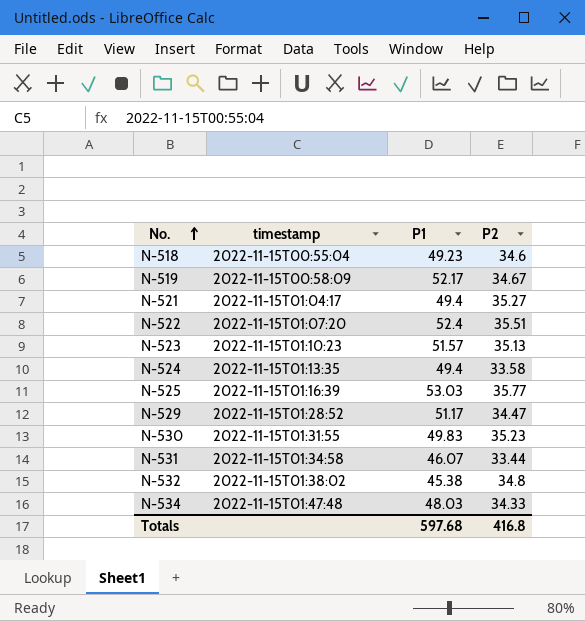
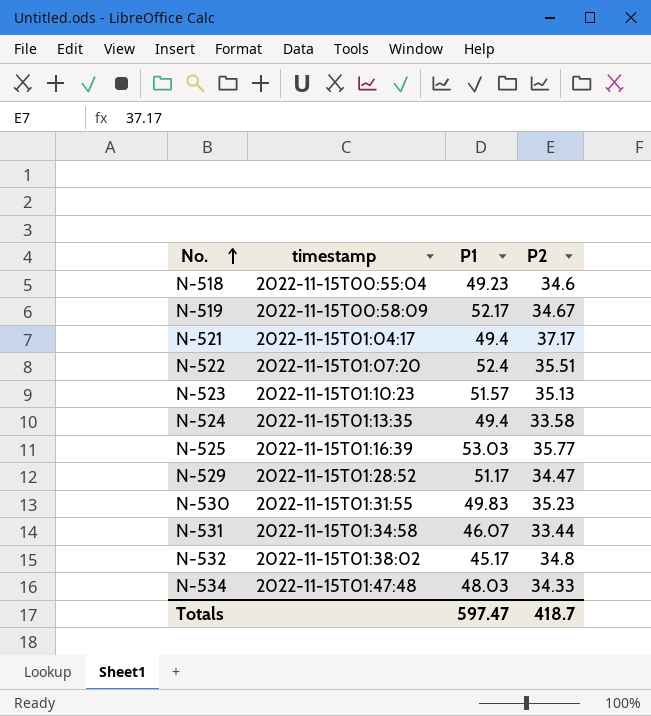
N-521 | P2: 35.27 -> 37.17
N-532 | P1: 45.38 -> 45.17
Totals | P1: 597.68 -> 597.47
Totals | P2: 416.8 -> 418.7

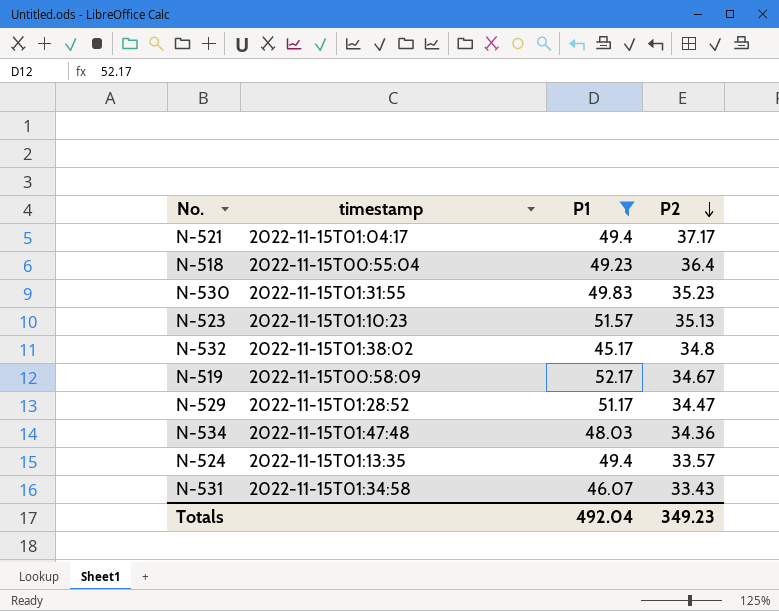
filter: none -> P1 <= 52.17
row order: No. ascending -> P2 descending
N-518 | P2: 34.6 -> 36.4
N-534 | P2: 34.33 -> 34.36
N-524 | P2: 33.58 -> 33.57
N-531 | P2: 33.44 -> 33.43
Totals | P1: 597.47 -> 492.04
Totals | P2: 418.7 -> 349.23

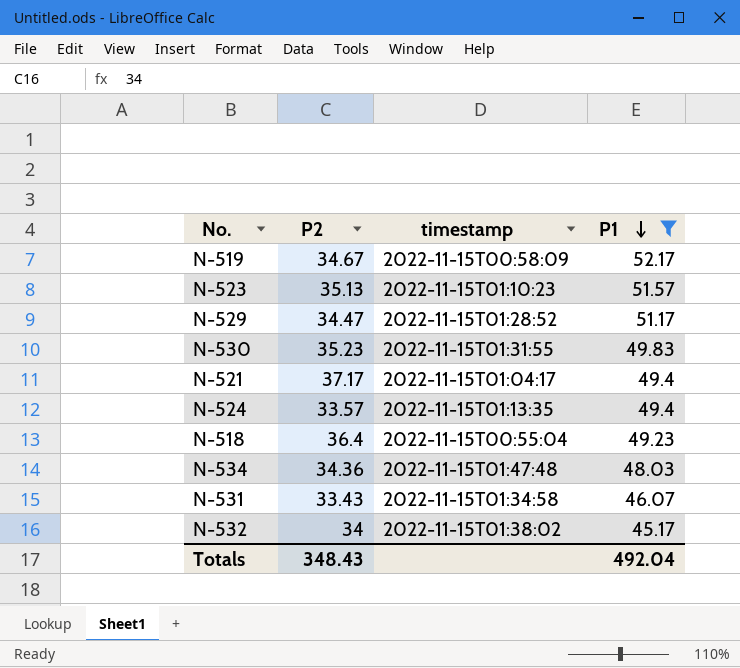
row order: P2 descending -> P1 descending
column P2 | position: 4 -> 2
N-532 | P2: 34.8 -> 34
Totals | P2: 349.23 -> 348.43

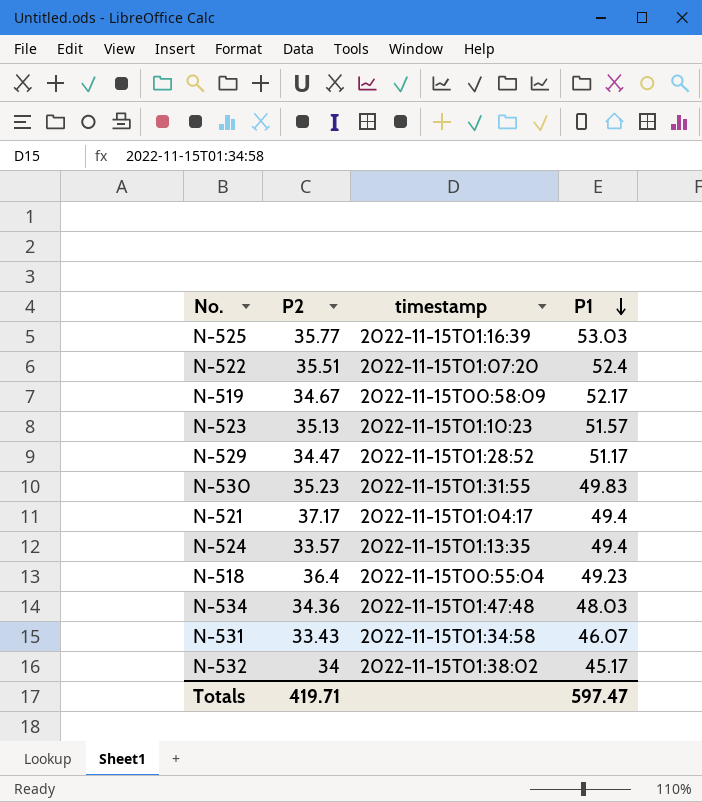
filter: P1 <= 52.17 -> none
Totals | P2: 348.43 -> 419.71
Totals | P1: 492.04 -> 597.47

